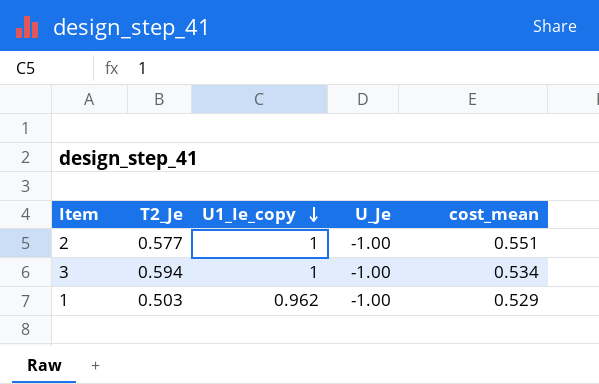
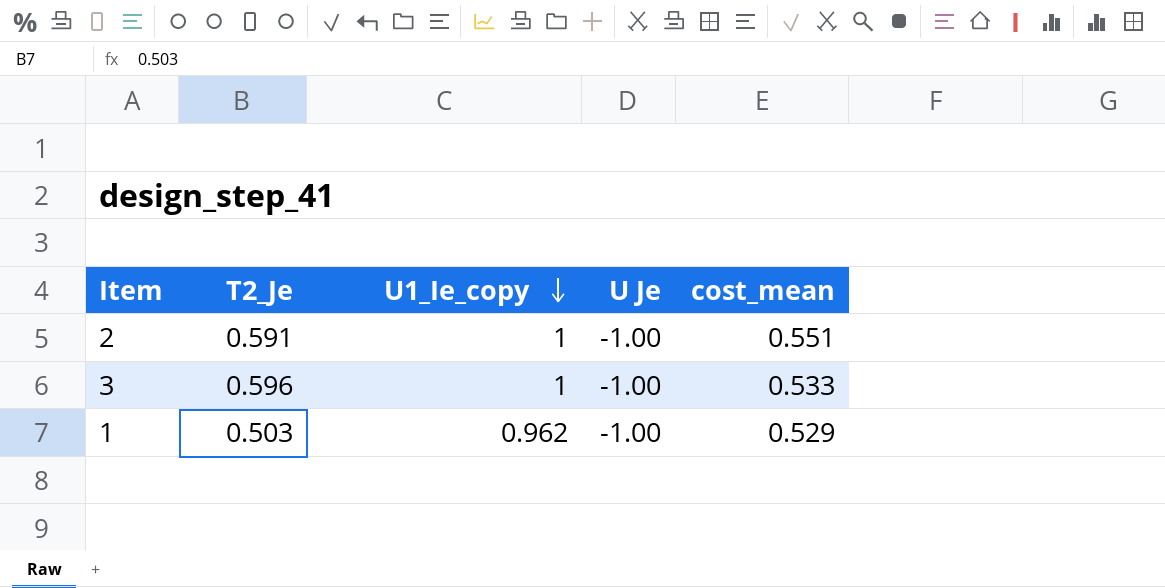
column name: U_Je -> U Je
2 | T2_Je: 0.577 -> 0.591
3 | T2_Je: 0.594 -> 0.596
3 | cost_mean: 0.534 -> 0.533

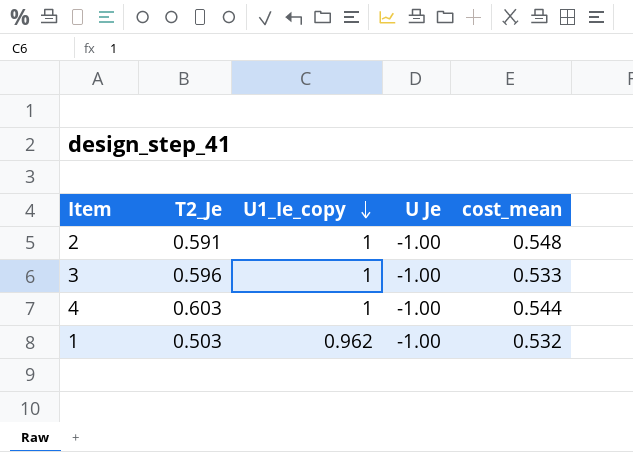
2 | cost_mean: 0.551 -> 0.548
row 4: none -> 0.603 | 1 | -1.00 | 0.544
1 | cost_mean: 0.529 -> 0.532

